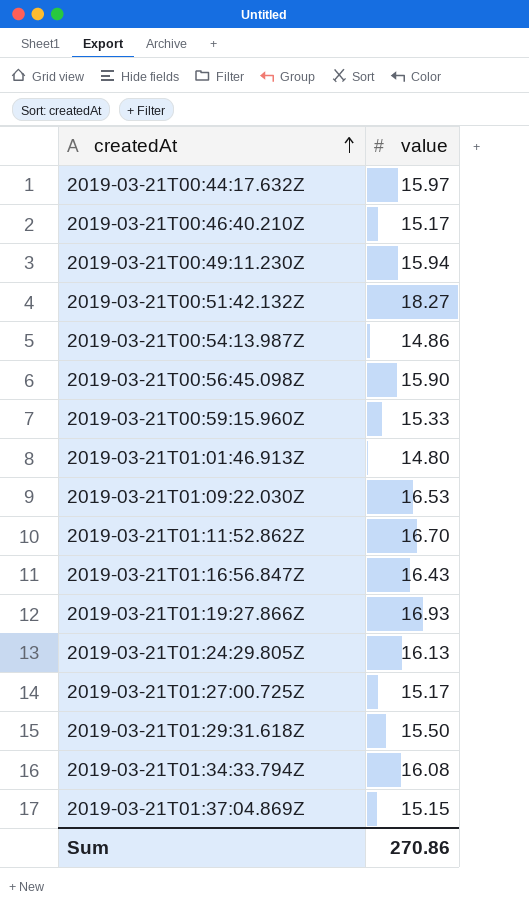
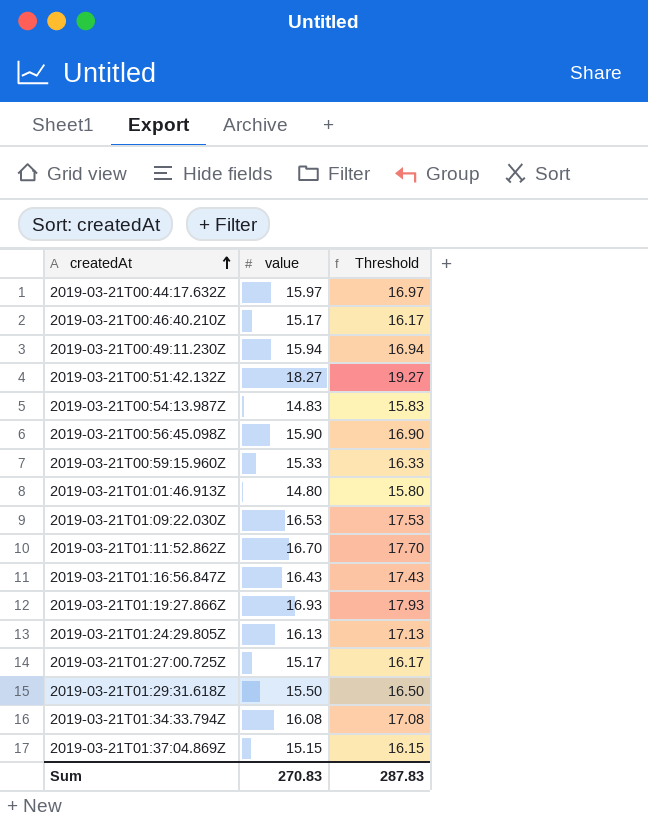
column Threshold | formula: none -> [value] + 1
2019-03-21T00:54:13.987Z | value: 14.86 -> 14.83
Sum | value: 270.86 -> 270.83

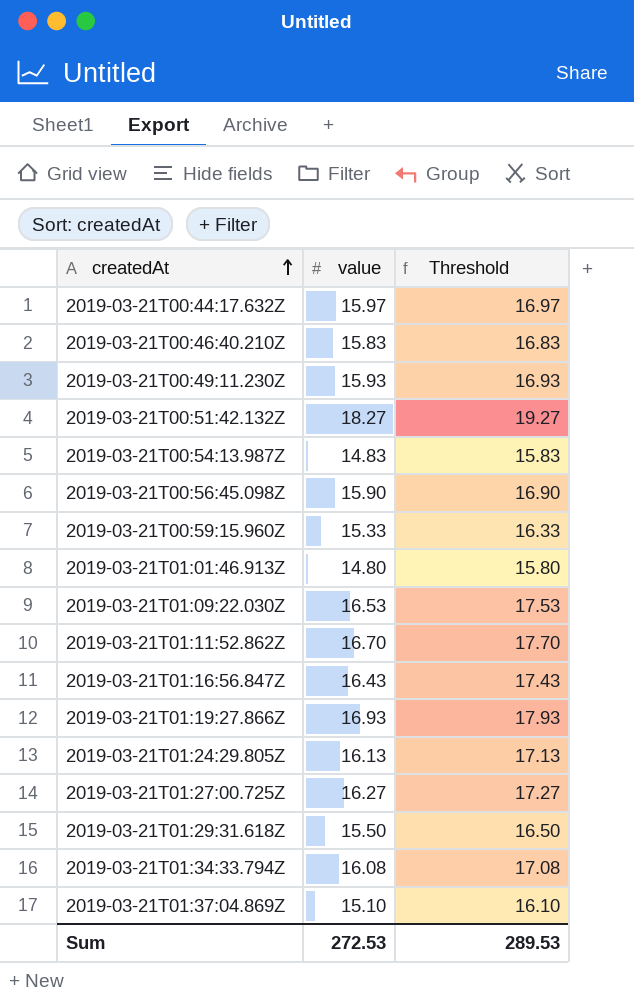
2019-03-21T00:46:40.210Z | value: 15.17 -> 15.83
2019-03-21T00:46:40.210Z | Threshold: 16.17 -> 16.83
2019-03-21T00:49:11.230Z | value: 15.94 -> 15.93
2019-03-21T00:49:11.230Z | Threshold: 16.94 -> 16.93
2019-03-21T01:27:00.725Z | value: 15.17 -> 16.27
2019-03-21T01:27:00.725Z | Threshold: 16.17 -> 17.27
2019-03-21T01:37:04.869Z | value: 15.15 -> 15.10
2019-03-21T01:37:04.869Z | Threshold: 16.15 -> 16.10
Sum | value: 270.83 -> 272.53
Sum | Threshold: 287.83 -> 289.53

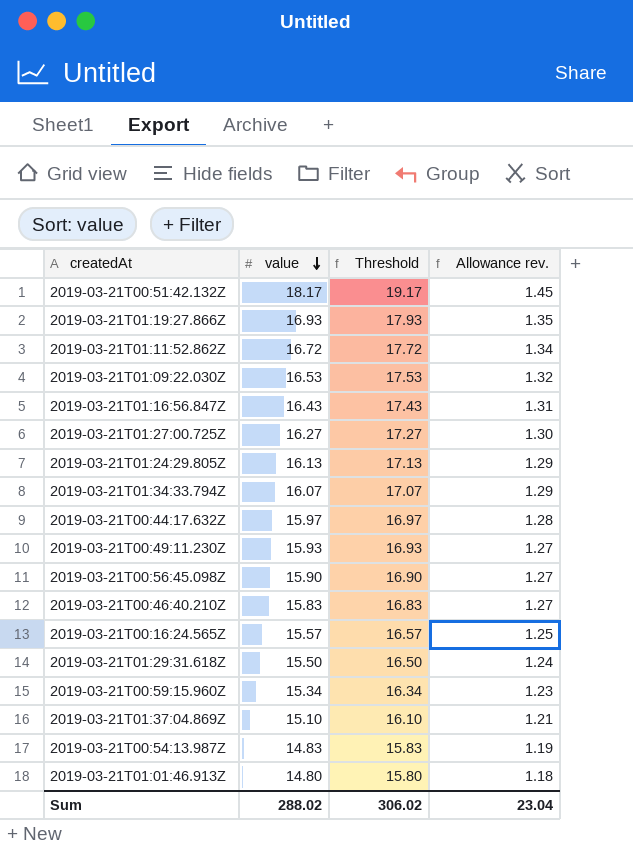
row order: createdAt ascending -> value descending
column Allowance rev. | formula: none -> [value] * 0.08
2019-03-21T00:51:42.132Z | value: 18.27 -> 18.17
2019-03-21T00:51:42.132Z | Threshold: 19.27 -> 19.17
2019-03-21T01:11:52.862Z | value: 16.70 -> 16.72
2019-03-21T01:11:52.862Z | Threshold: 17.70 -> 17.72
2019-03-21T01:34:33.794Z | value: 16.08 -> 16.07
2019-03-21T01:34:33.794Z | Threshold: 17.08 -> 17.07
row 2019-03-21T00:16:24.565Z: none -> 15.57 | 16.57 | 1.25
2019-03-21T00:59:15.960Z | value: 15.33 -> 15.34
2019-03-21T00:59:15.960Z | Threshold: 16.33 -> 16.34
Sum | value: 272.53 -> 288.02
Sum | Threshold: 289.53 -> 306.02

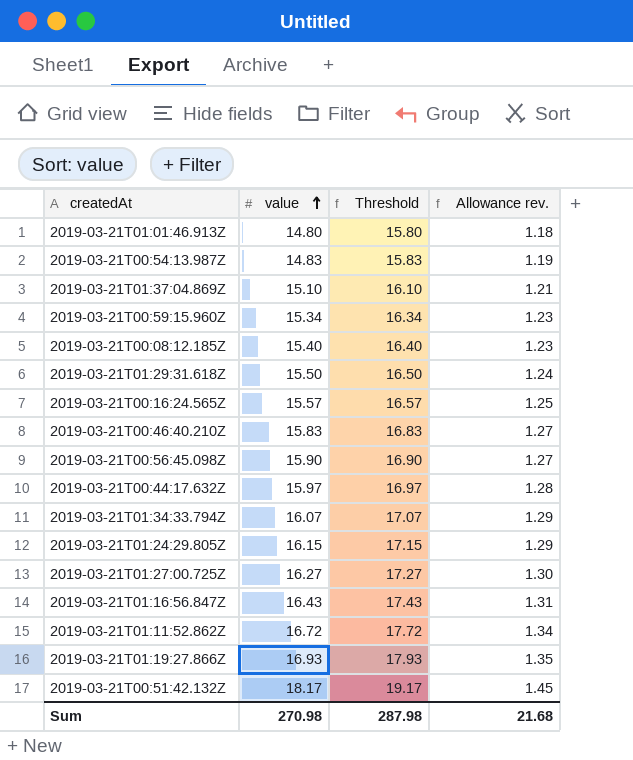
row order: value descending -> value ascending
row 2019-03-21T01:09:22.030Z: 16.53 | 17.53 | 1.32 -> none
row 2019-03-21T00:49:11.230Z: 15.93 | 16.93 | 1.27 -> none
row 2019-03-21T00:08:12.185Z: none -> 15.40 | 16.40 | 1.23
2019-03-21T01:24:29.805Z | value: 16.13 -> 16.15
2019-03-21T01:24:29.805Z | Threshold: 17.13 -> 17.15
Sum | value: 288.02 -> 270.98
Sum | Threshold: 306.02 -> 287.98
Sum | Allowance rev.: 23.04 -> 21.68

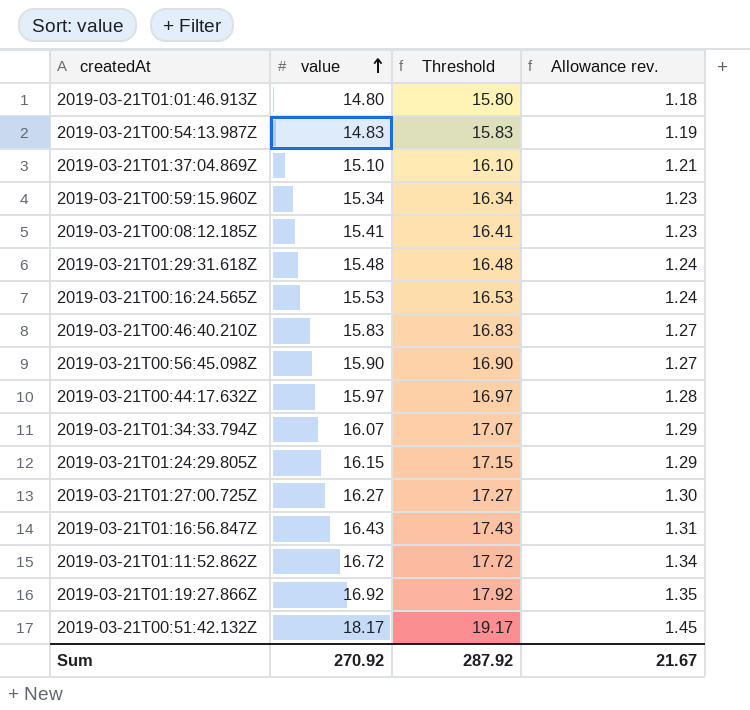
2019-03-21T00:08:12.185Z | value: 15.40 -> 15.41
2019-03-21T00:08:12.185Z | Threshold: 16.40 -> 16.41
2019-03-21T01:29:31.618Z | value: 15.50 -> 15.48
2019-03-21T01:29:31.618Z | Threshold: 16.50 -> 16.48
2019-03-21T00:16:24.565Z | value: 15.57 -> 15.53
2019-03-21T00:16:24.565Z | Threshold: 16.57 -> 16.53
2019-03-21T00:16:24.565Z | Allowance rev.: 1.25 -> 1.24
2019-03-21T01:19:27.866Z | value: 16.93 -> 16.92
2019-03-21T01:19:27.866Z | Threshold: 17.93 -> 17.92
Sum | value: 270.98 -> 270.92
Sum | Threshold: 287.98 -> 287.92
Sum | Allowance rev.: 21.68 -> 21.67

